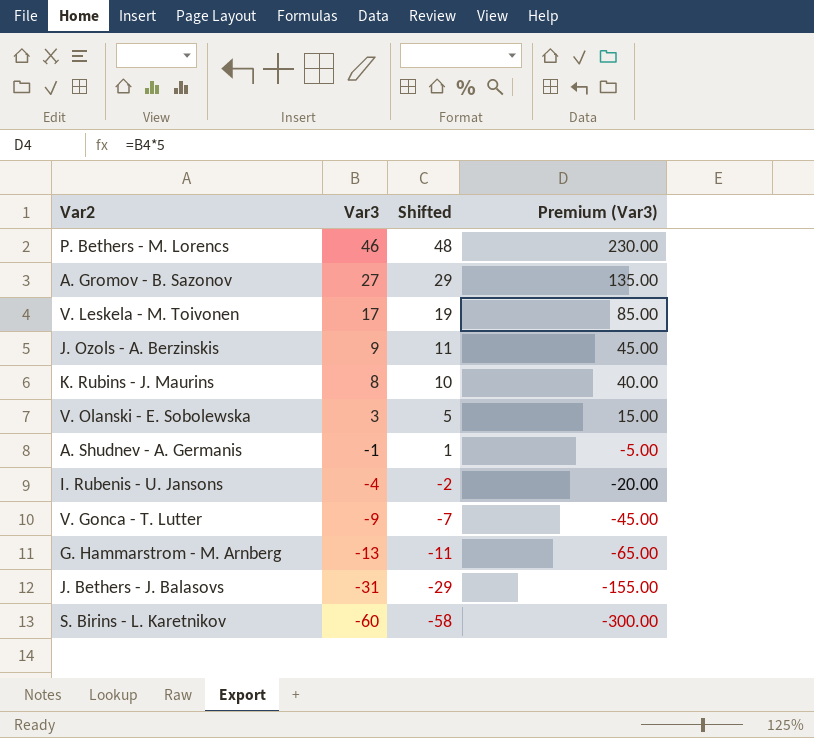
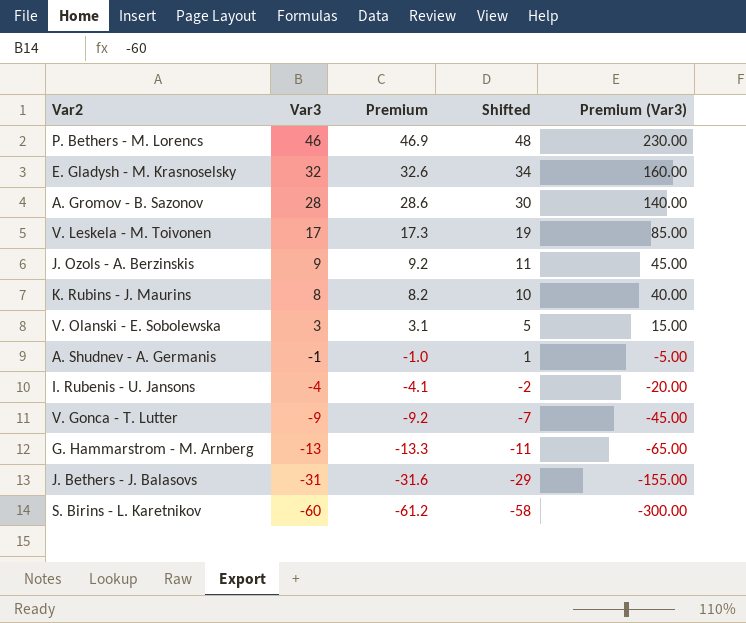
column Premium | formula: none -> [Var3] * 1.02
row E. Gladysh - M. Krasnoselsky: none -> 32 | 32.6 | 34 | 160.00
A. Gromov - B. Sazonov | Var3: 27 -> 28
A. Gromov - B. Sazonov | Shifted: 29 -> 30
A. Gromov - B. Sazonov | Premium (Var3): 135.00 -> 140.00

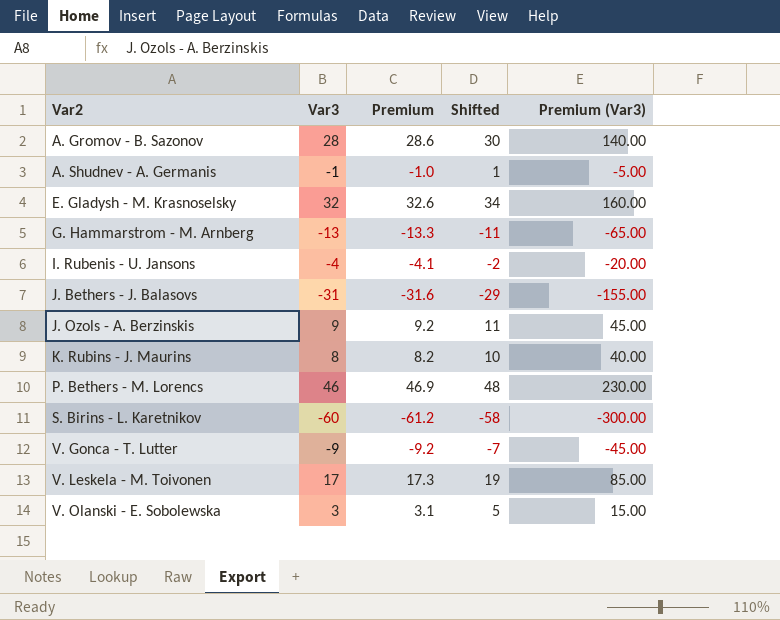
row order: Var3 descending -> Var2 ascending

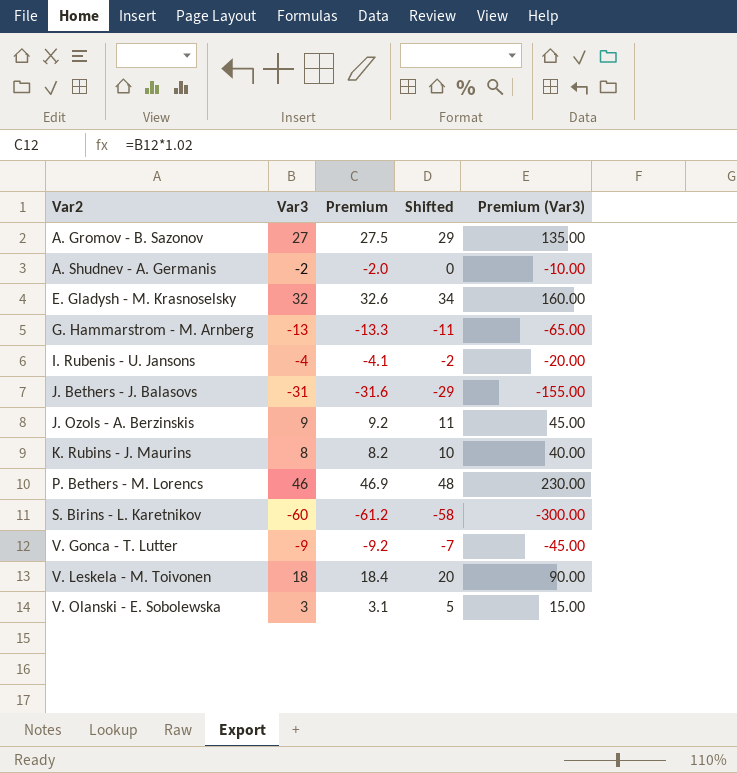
A. Gromov - B. Sazonov | Var3: 28 -> 27
A. Gromov - B. Sazonov | Premium: 28.6 -> 27.5
A. Gromov - B. Sazonov | Shifted: 30 -> 29
A. Gromov - B. Sazonov | Premium (Var3): 140.00 -> 135.00
A. Shudnev - A. Germanis | Var3: -1 -> -2
A. Shudnev - A. Germanis | Premium: -1.0 -> -2.0
A. Shudnev - A. Germanis | Shifted: 1 -> 0
A. Shudnev - A. Germanis | Premium (Var3): -5.00 -> -10.00
V. Leskela - M. Toivonen | Var3: 17 -> 18
V. Leskela - M. Toivonen | Premium: 17.3 -> 18.4
V. Leskela - M. Toivonen | Shifted: 19 -> 20
V. Leskela - M. Toivonen | Premium (Var3): 85.00 -> 90.00

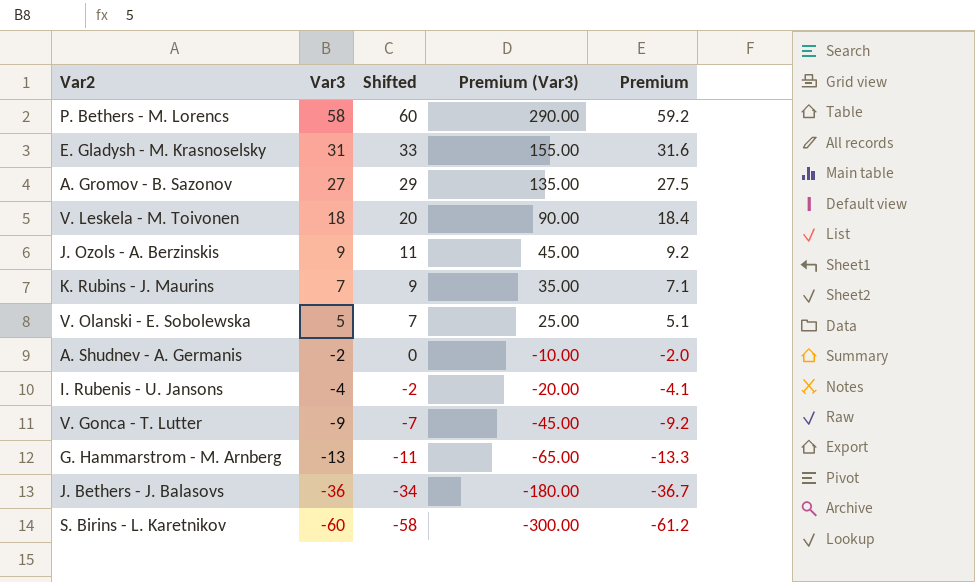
row order: Var2 ascending -> Var3 descending
column Premium | position: 3 -> 5
P. Bethers - M. Lorencs | Var3: 46 -> 58
P. Bethers - M. Lorencs | Shifted: 48 -> 60
P. Bethers - M. Lorencs | Premium (Var3): 230.00 -> 290.00
P. Bethers - M. Lorencs | Premium: 46.9 -> 59.2
E. Gladysh - M. Krasnoselsky | Var3: 32 -> 31
E. Gladysh - M. Krasnoselsky | Shifted: 34 -> 33
E. Gladysh - M. Krasnoselsky | Premium (Var3): 160.00 -> 155.00
E. Gladysh - M. Krasnoselsky | Premium: 32.6 -> 31.6
K. Rubins - J. Maurins | Var3: 8 -> 7
K. Rubins - J. Maurins | Shifted: 10 -> 9
K. Rubins - J. Maurins | Premium (Var3): 40.00 -> 35.00
K. Rubins - J. Maurins | Premium: 8.2 -> 7.1
V. Olanski - E. Sobolewska | Var3: 3 -> 5
V. Olanski - E. Sobolewska | Shifted: 5 -> 7
V. Olanski - E. Sobolewska | Premium (Var3): 15.00 -> 25.00
V. Olanski - E. Sobolewska | Premium: 3.1 -> 5.1
J. Bethers - J. Balasovs | Var3: -31 -> -36
J. Bethers - J. Balasovs | Shifted: -29 -> -34
J. Bethers - J. Balasovs | Premium (Var3): -155.00 -> -180.00
J. Bethers - J. Balasovs | Premium: -31.6 -> -36.7

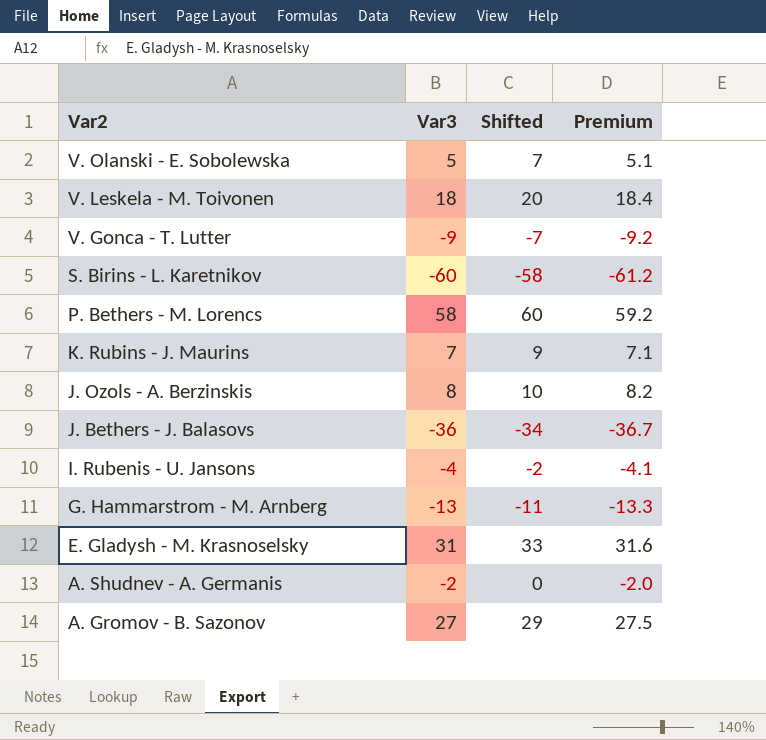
row order: Var3 descending -> Var2 descending
column Premium (Var3) | formula: [Var3] * 5 -> none
J. Ozols - A. Berzinskis | Var3: 9 -> 8
J. Ozols - A. Berzinskis | Shifted: 11 -> 10
J. Ozols - A. Berzinskis | Premium: 9.2 -> 8.2

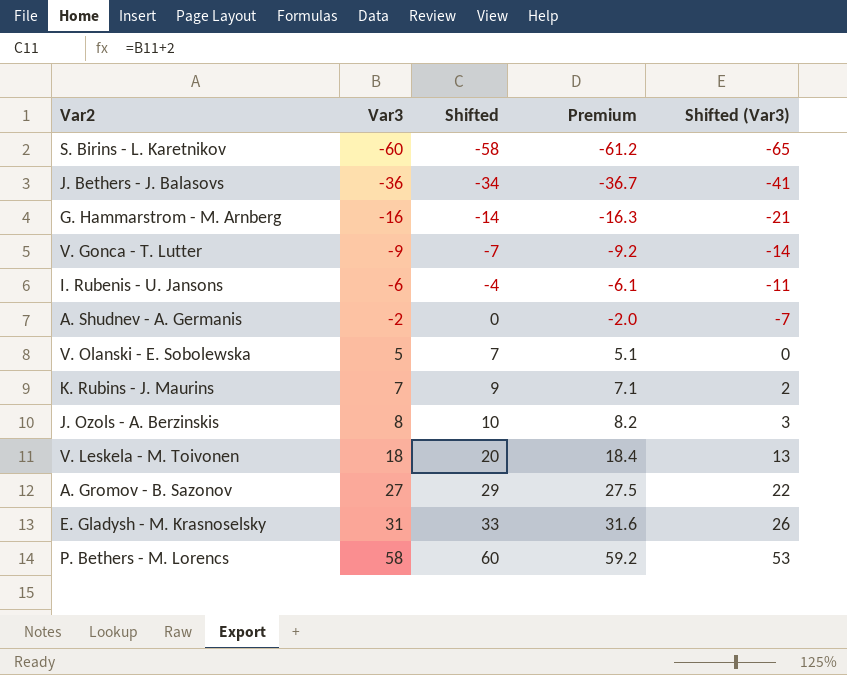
row order: Var2 descending -> Var3 ascending
column Shifted (Var3) | formula: none -> [Var3] - 5
G. Hammarstrom - M. Arnberg | Var3: -13 -> -16
G. Hammarstrom - M. Arnberg | Shifted: -11 -> -14
G. Hammarstrom - M. Arnberg | Premium: -13.3 -> -16.3
I. Rubenis - U. Jansons | Var3: -4 -> -6
I. Rubenis - U. Jansons | Shifted: -2 -> -4
I. Rubenis - U. Jansons | Premium: -4.1 -> -6.1

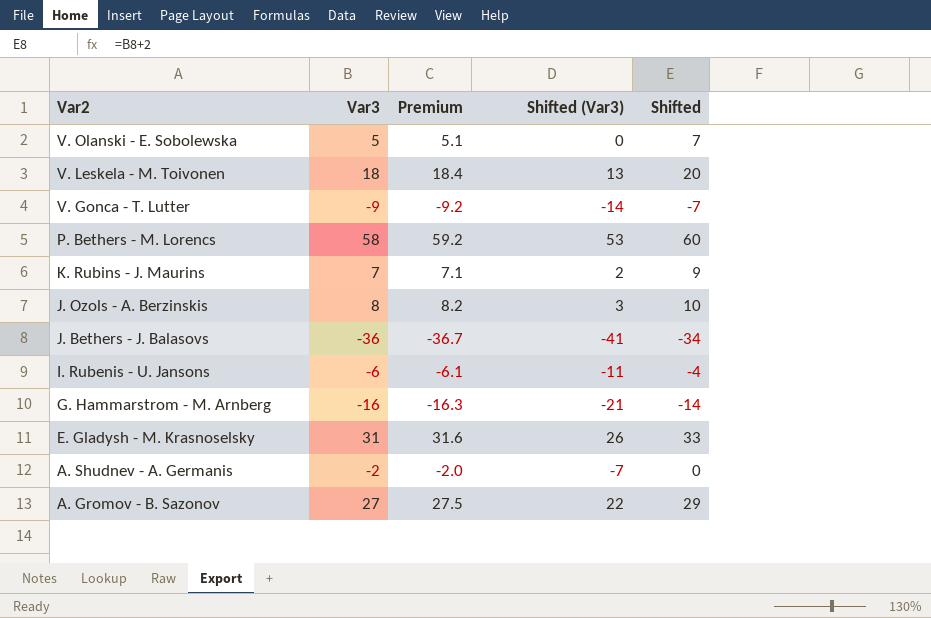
row order: Var3 ascending -> Var2 descending
column Shifted | position: 3 -> 5
row S. Birins - L. Karetnikov: -60 | -58 | -61.2 | -65 -> none

